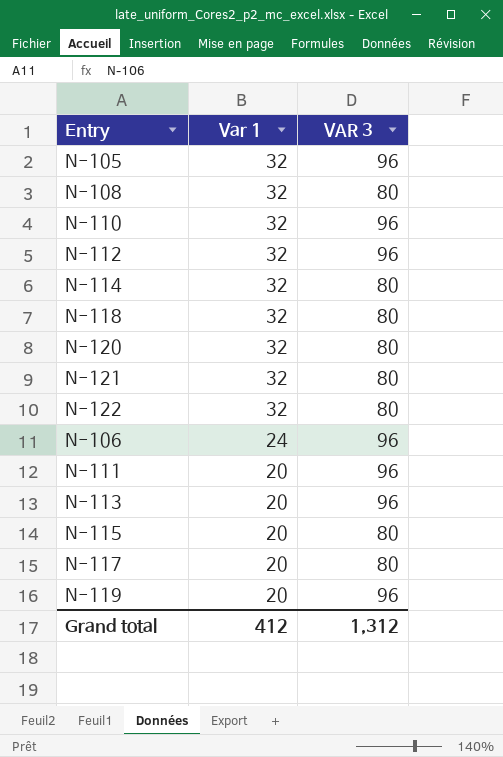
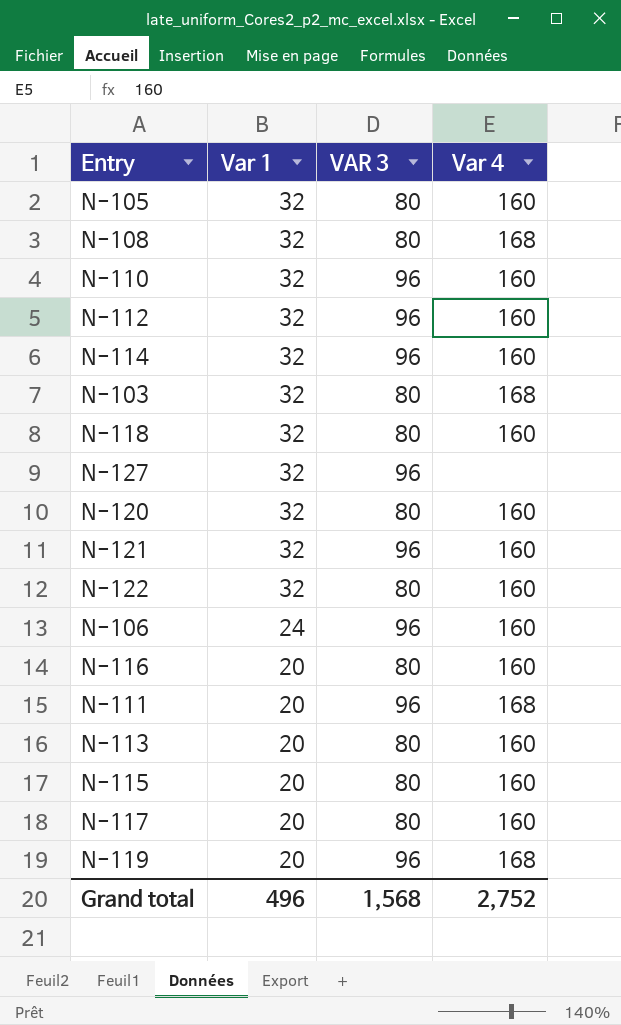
column Var 4 | position: none -> 4
N-105 | VAR 3: 96 -> 80
N-114 | VAR 3: 80 -> 96
row N-103: none -> 32 | 80 | 168
row N-127: none -> 32 | 96 | none
N-121 | VAR 3: 80 -> 96
row N-116: none -> 20 | 80 | 160
N-113 | VAR 3: 96 -> 80
Grand total | Var 1: 412 -> 496
Grand total | VAR 3: 1,312 -> 1,568

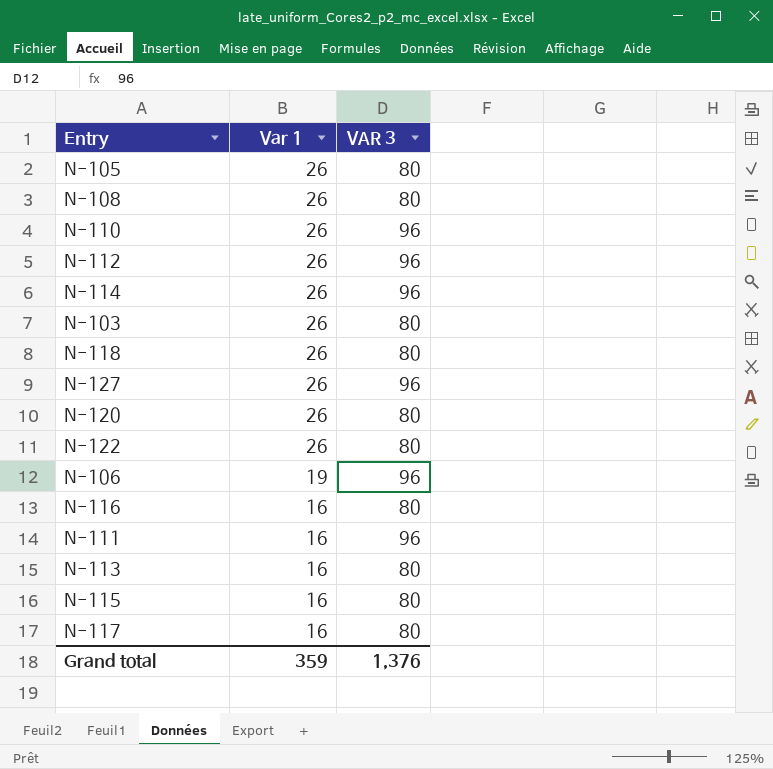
column Var 4 | position: 4 -> none
row N-121: 32 | 96 | 160 -> none
row N-119: 20 | 96 | 168 -> none
N-105 | Var 1: 32 -> 26
N-108 | Var 1: 32 -> 26
N-110 | Var 1: 32 -> 26
N-112 | Var 1: 32 -> 26
N-114 | Var 1: 32 -> 26
N-103 | Var 1: 32 -> 26
N-118 | Var 1: 32 -> 26
N-127 | Var 1: 32 -> 26
N-120 | Var 1: 32 -> 26
N-122 | Var 1: 32 -> 26
N-106 | Var 1: 24 -> 19
N-116 | Var 1: 20 -> 16
N-111 | Var 1: 20 -> 16
N-113 | Var 1: 20 -> 16
N-115 | Var 1: 20 -> 16
N-117 | Var 1: 20 -> 16
Grand total | Var 1: 496 -> 359
Grand total | VAR 3: 1,568 -> 1,376

